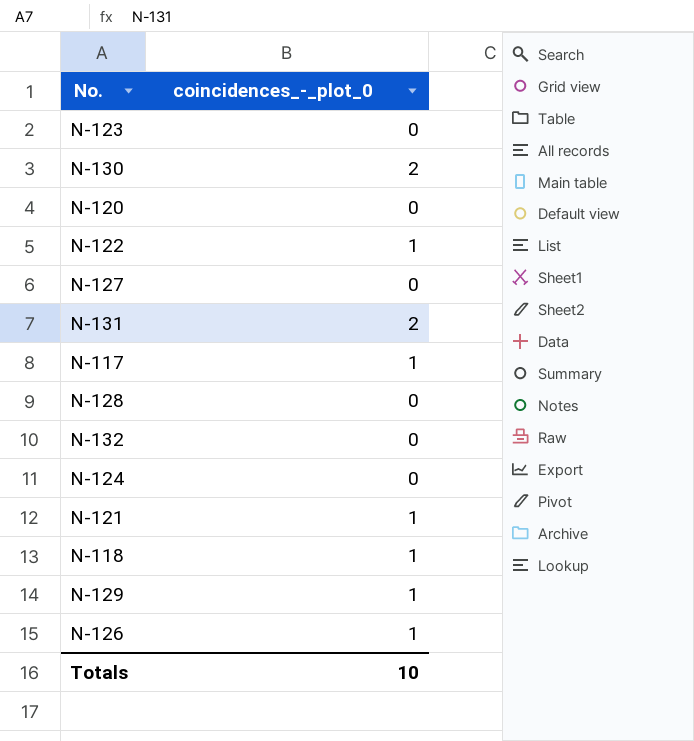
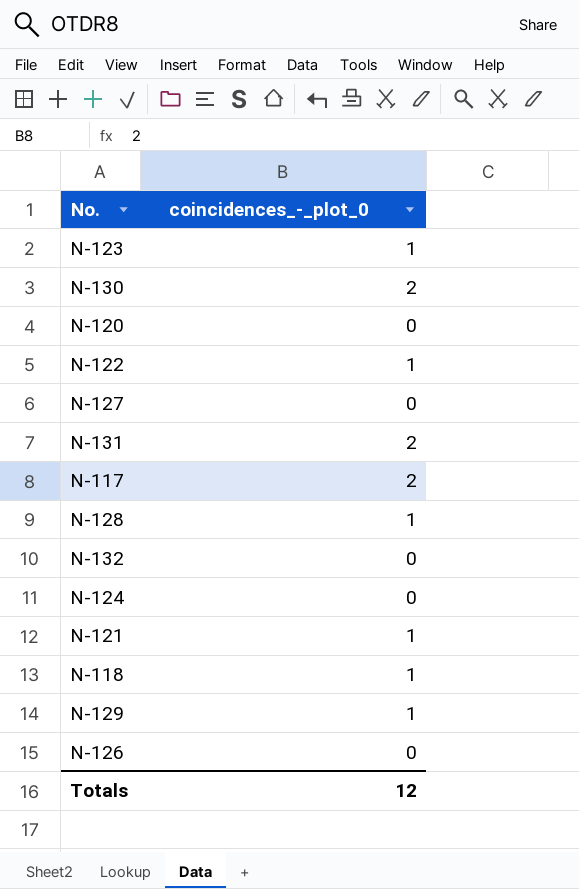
N-123 | coincidences_-_plot_0: 0 -> 1
N-117 | coincidences_-_plot_0: 1 -> 2
N-128 | coincidences_-_plot_0: 0 -> 1
N-126 | coincidences_-_plot_0: 1 -> 0
Totals | coincidences_-_plot_0: 10 -> 12

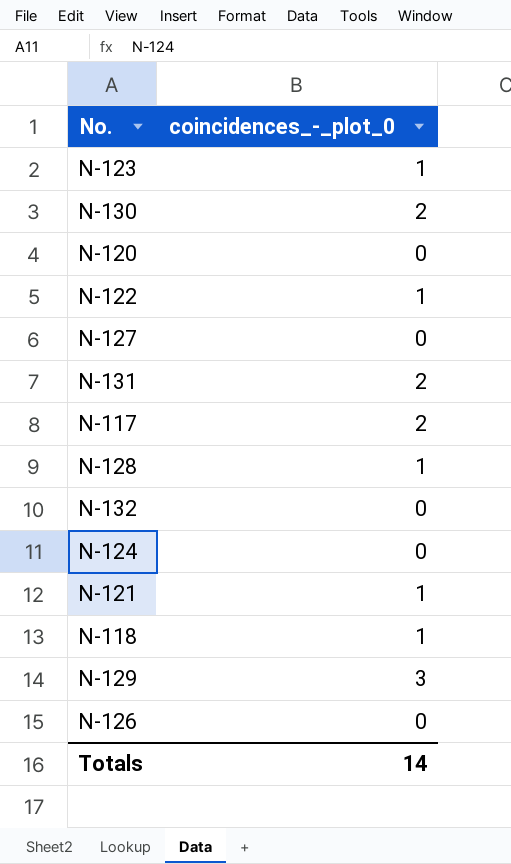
N-129 | coincidences_-_plot_0: 1 -> 3
Totals | coincidences_-_plot_0: 12 -> 14

